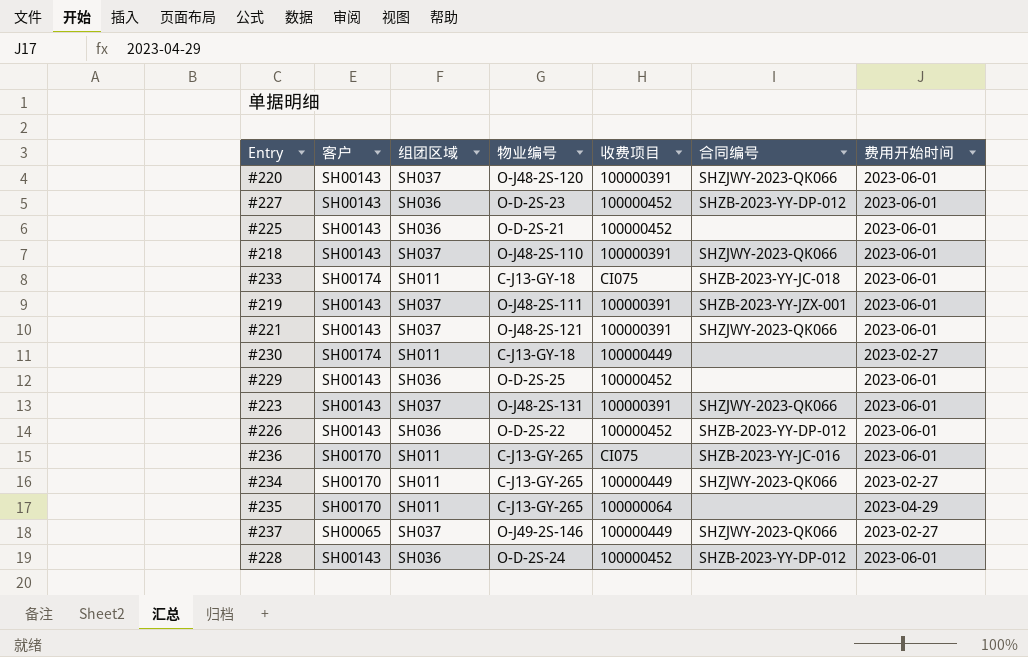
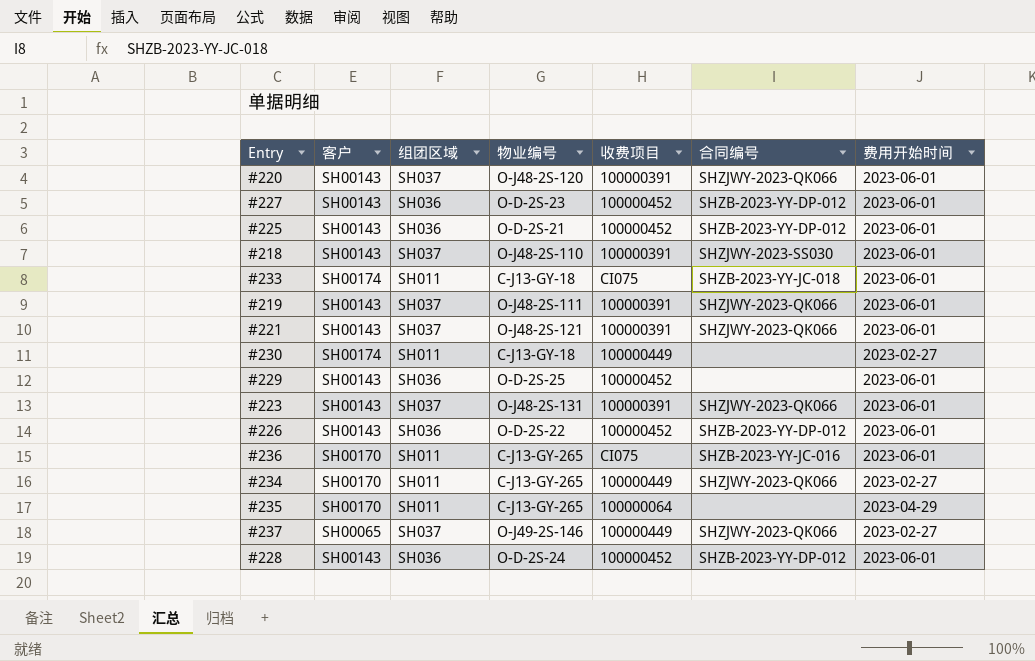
#225 | 合同编号: none -> SHZB-2023-YY-DP-012
#218 | 合同编号: SHZJWY-2023-QK066 -> SHZJWY-2023-SS030
#219 | 合同编号: SHZB-2023-YY-JZX-001 -> SHZJWY-2023-QK066

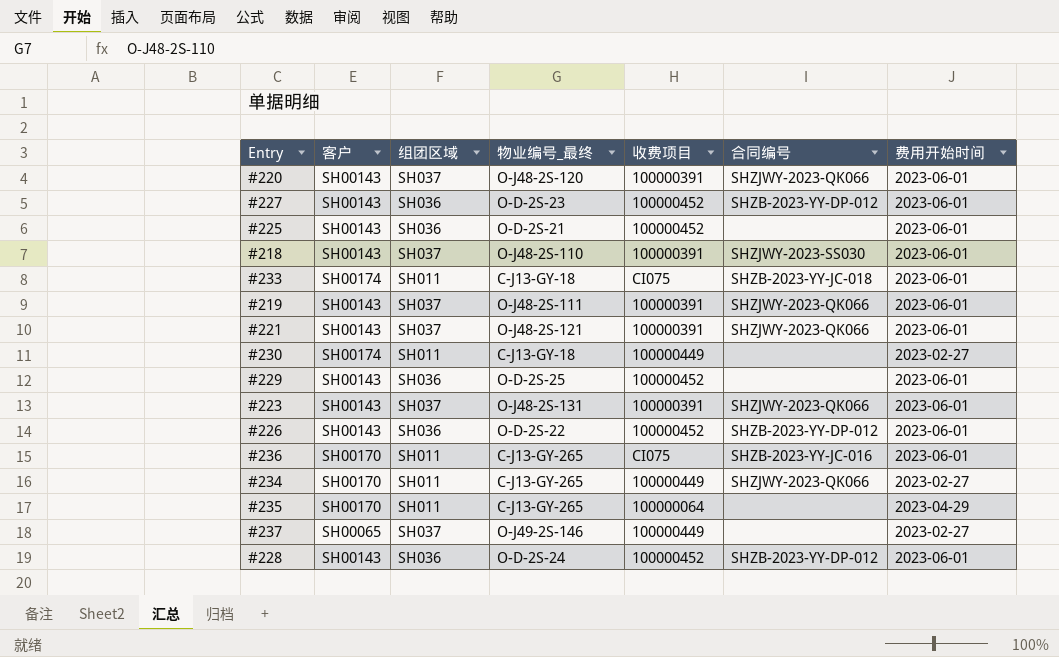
column name: 物业编号 -> 物业编号_最终
#225 | 合同编号: SHZB-2023-YY-DP-012 -> none
#237 | 合同编号: SHZJWY-2023-QK066 -> none

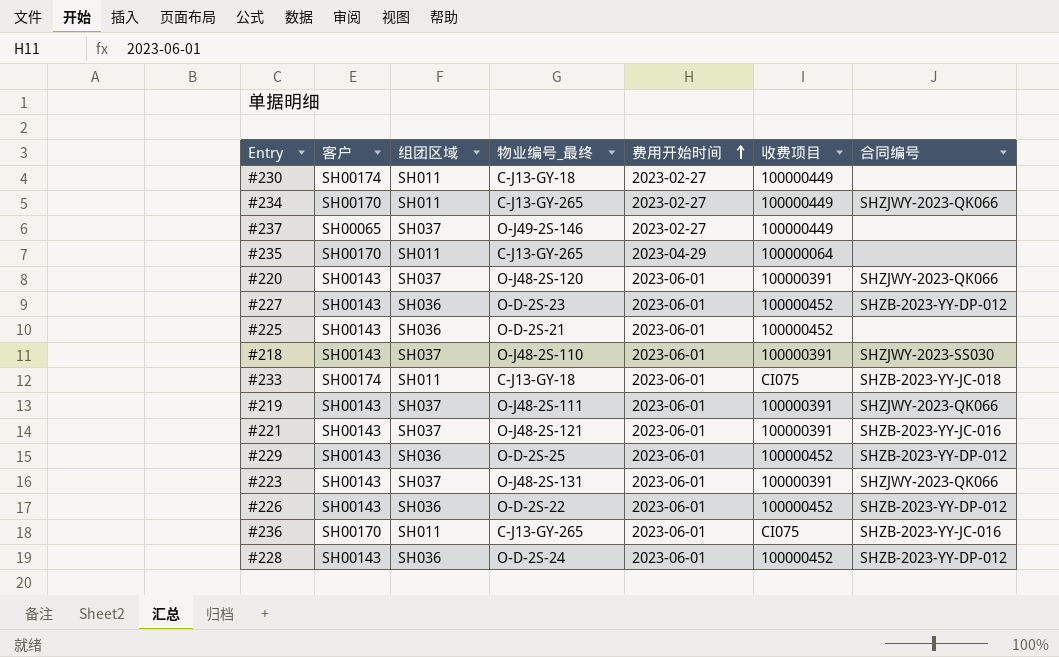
row order: none -> 费用开始时间 ascending
column 费用开始时间 | position: 7 -> 5
#221 | 合同编号: SHZJWY-2023-QK066 -> SHZB-2023-YY-JC-016
#229 | 合同编号: none -> SHZB-2023-YY-DP-012

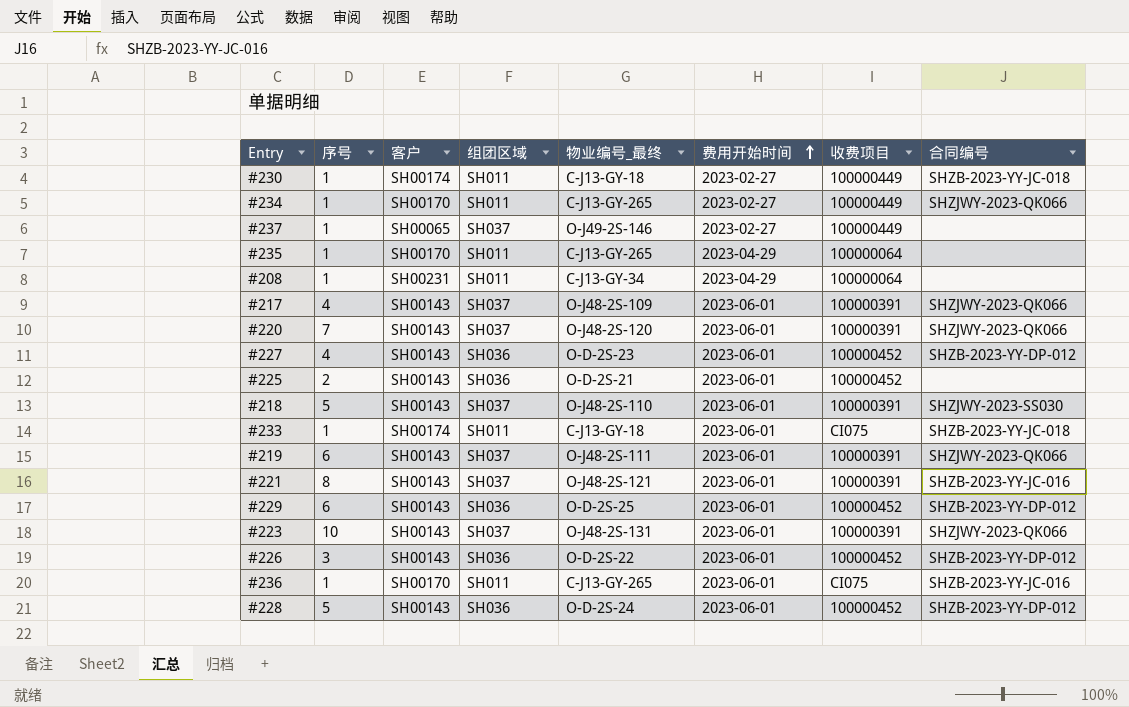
column 序号 | position: none -> 2
#230 | 合同编号: none -> SHZB-2023-YY-JC-018
row #208: none -> 1 | SH00231 | SH011 | C-J13-GY-34 | 2023-04-29 | 100000064 | none
row #217: none -> 4 | SH00143 | SH037 | O-J48-2S-109 | 2023-06-01 | 100000391 | SHZJWY-2023-QK066

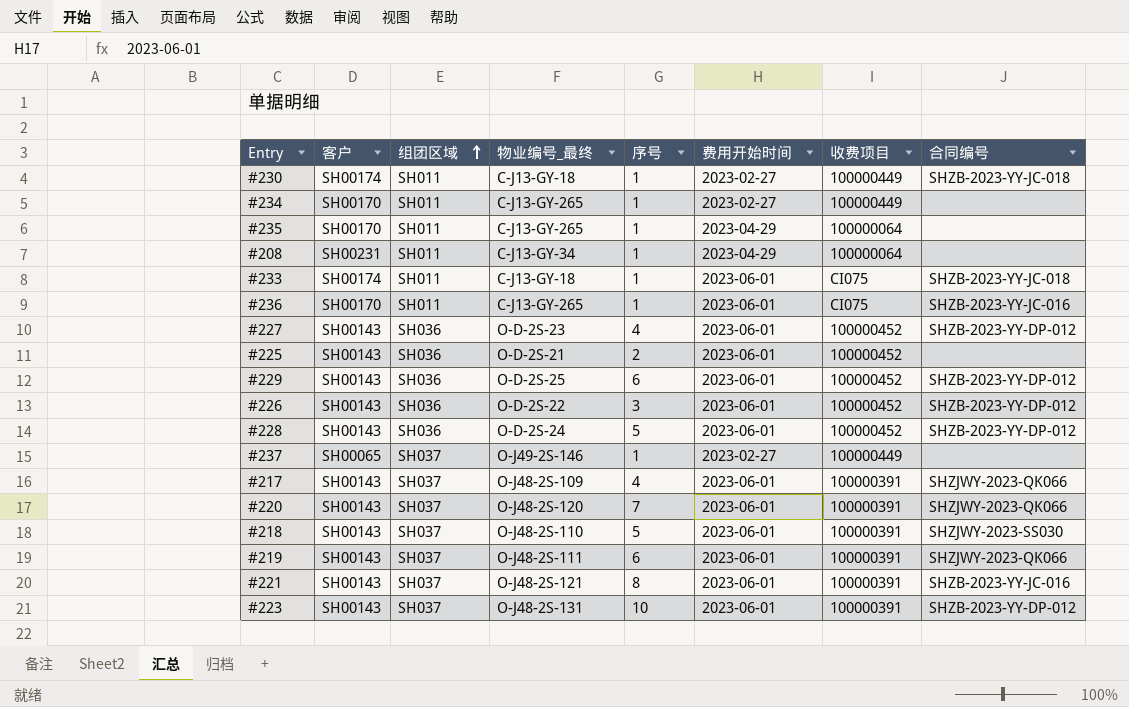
row order: 费用开始时间 ascending -> 组团区域 ascending
column 序号 | position: 2 -> 5
#234 | 合同编号: SHZJWY-2023-QK066 -> none
#223 | 合同编号: SHZJWY-2023-QK066 -> SHZB-2023-YY-DP-012

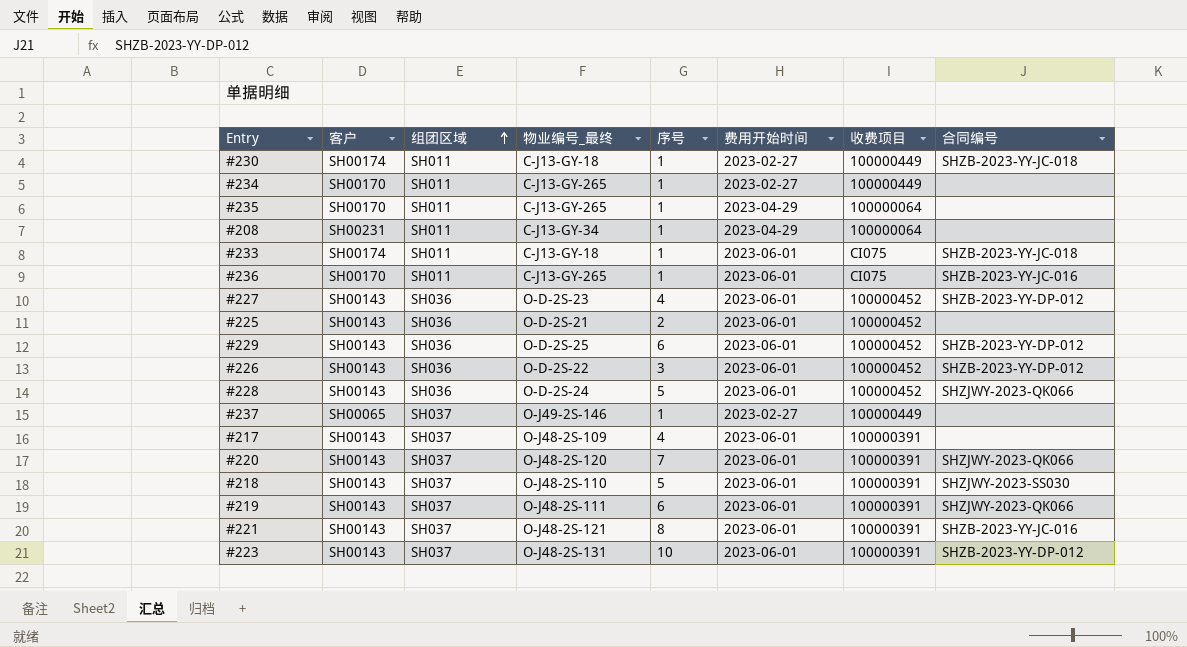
#228 | 合同编号: SHZB-2023-YY-DP-012 -> SHZJWY-2023-QK066
#217 | 合同编号: SHZJWY-2023-QK066 -> none

